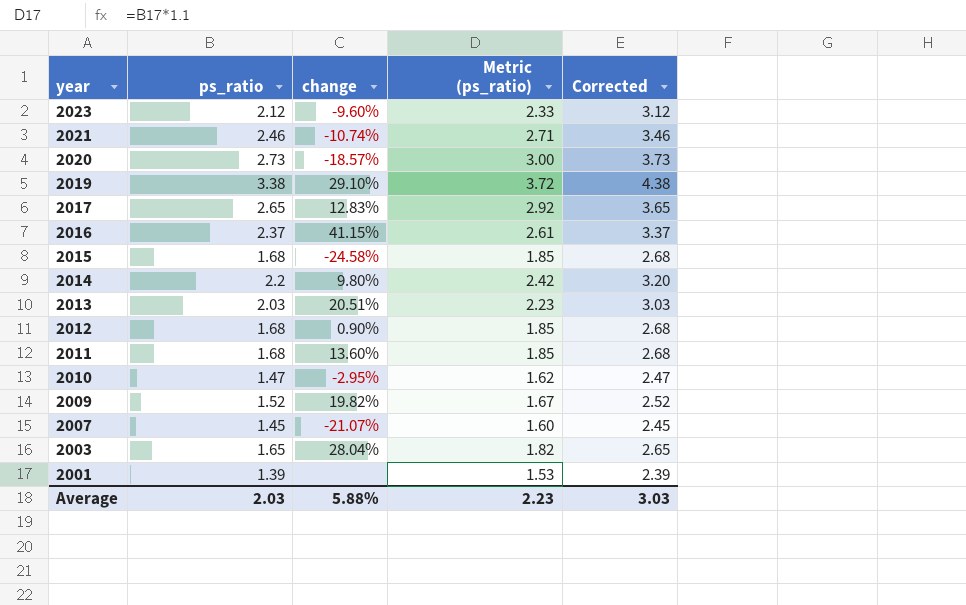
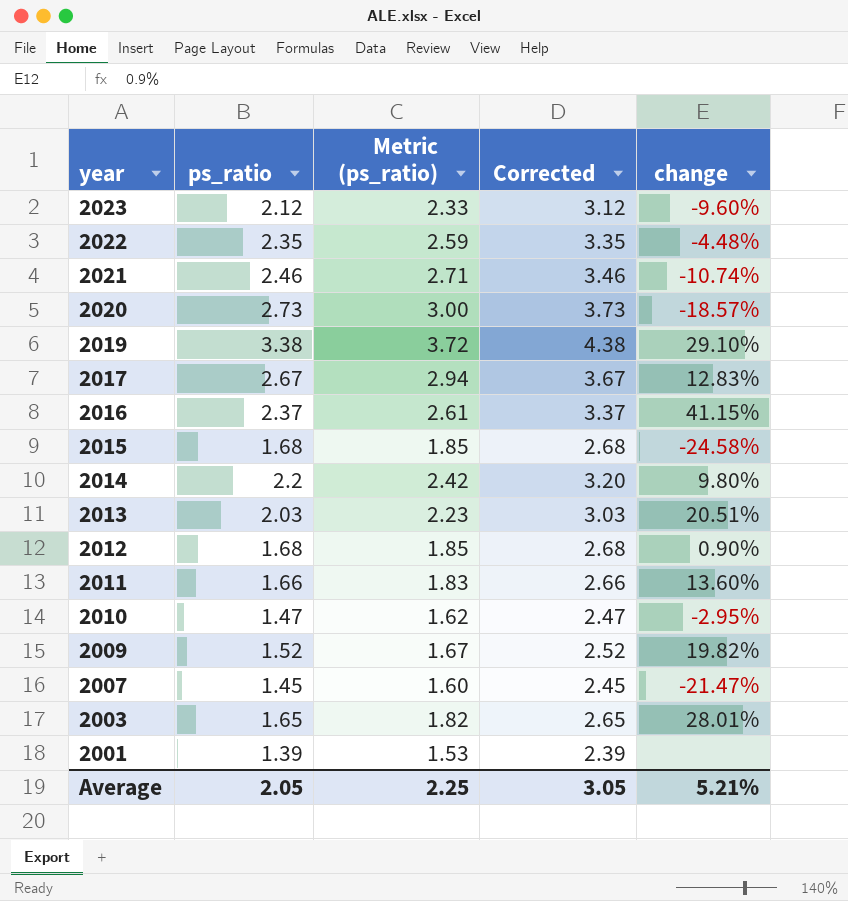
column change | position: 3 -> 5
row 2022: none -> 2.35 | 2.59 | 3.35 | -4.48%
2017 | ps_ratio: 2.65 -> 2.67
2017 | Metric (ps_ratio): 2.92 -> 2.94
2017 | Corrected: 3.65 -> 3.67
2011 | ps_ratio: 1.68 -> 1.66
2011 | Metric (ps_ratio): 1.85 -> 1.83
2011 | Corrected: 2.68 -> 2.66
2007 | change: -21.07% -> -21.47%
2003 | change: 28.04% -> 28.01%
Average | ps_ratio: 2.03 -> 2.05
Average | Metric (ps_ratio): 2.23 -> 2.25
Average | Corrected: 3.03 -> 3.05
Average | change: 5.88% -> 5.21%

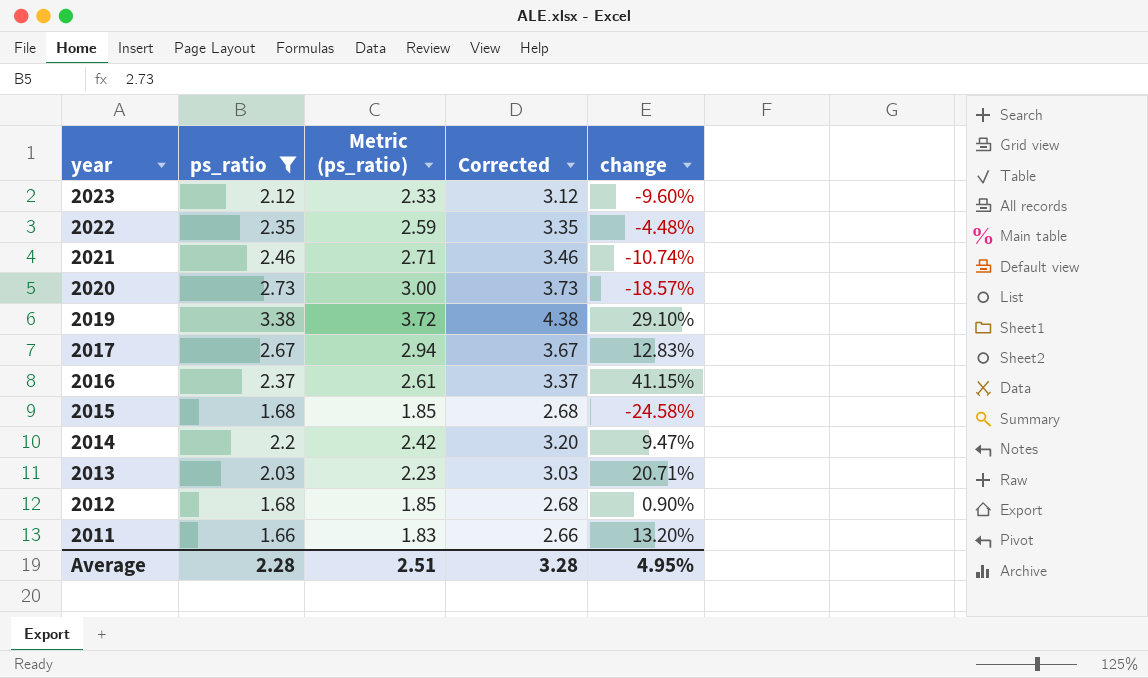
filter: none -> ps_ratio >= 1.66
2014 | change: 9.80% -> 9.47%
2013 | change: 20.51% -> 20.71%
2011 | change: 13.60% -> 13.20%
Average | ps_ratio: 2.05 -> 2.28
Average | Metric (ps_ratio): 2.25 -> 2.51
Average | Corrected: 3.05 -> 3.28
Average | change: 5.21% -> 4.95%

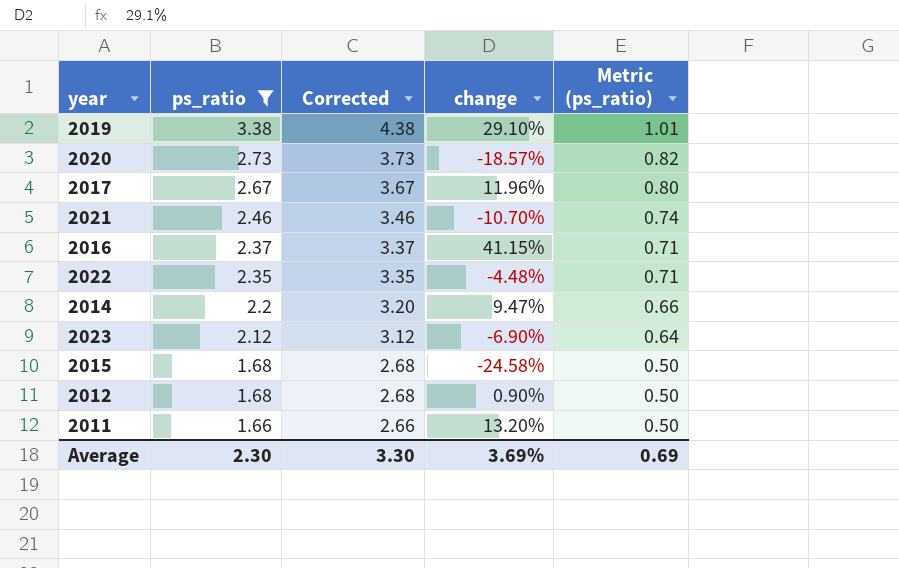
row order: year descending -> ps_ratio descending
column Metric (ps_ratio) | formula: [ps_ratio] * 1.1 -> [ps_ratio] * 0.3
column Metric (ps_ratio) | position: 3 -> 5
row 2013: 2.03 | 2.23 | 3.03 | 20.71% -> none
2017 | change: 12.83% -> 11.96%
2021 | change: -10.74% -> -10.70%
2023 | change: -9.60% -> -6.90%
Average | ps_ratio: 2.28 -> 2.30
Average | Corrected: 3.28 -> 3.30
Average | change: 4.95% -> 3.69%
Average | Metric (ps_ratio): 2.51 -> 0.69

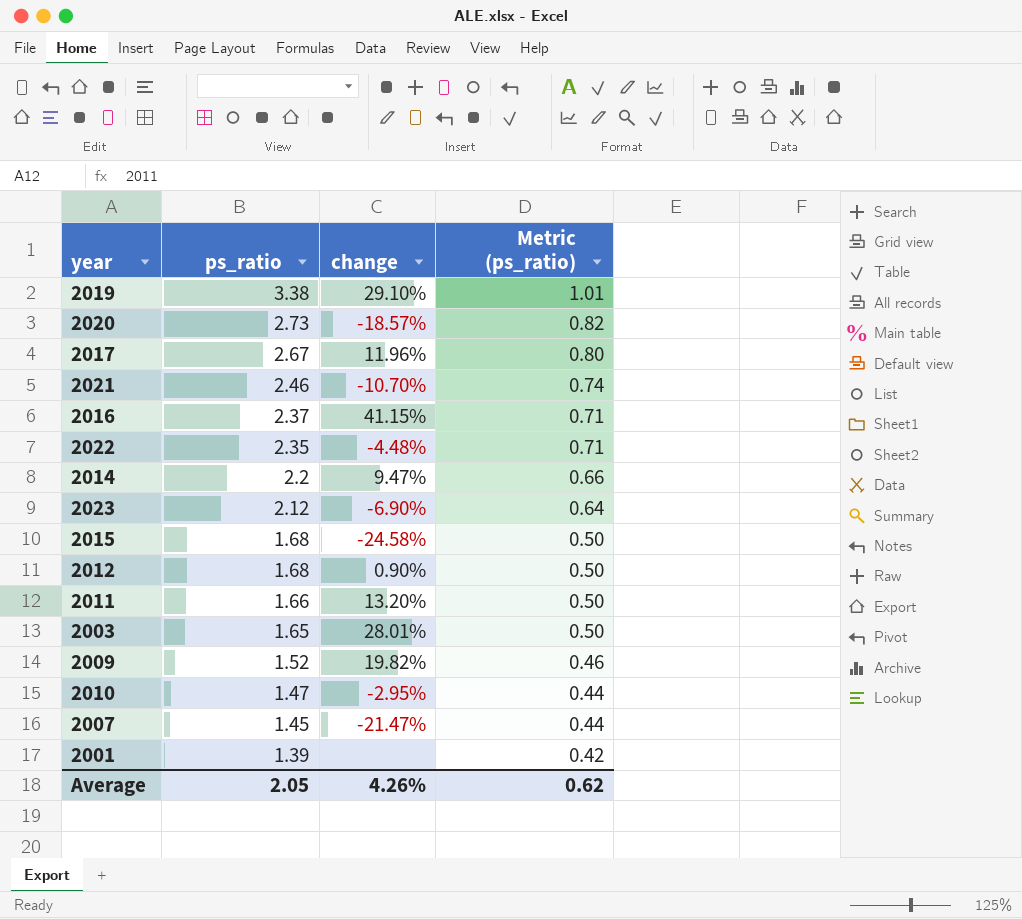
filter: ps_ratio >= 1.66 -> none
column Corrected | formula: [ps_ratio] + 1 -> none
Average | ps_ratio: 2.30 -> 2.05
Average | change: 3.69% -> 4.26%
Average | Metric (ps_ratio): 0.69 -> 0.62

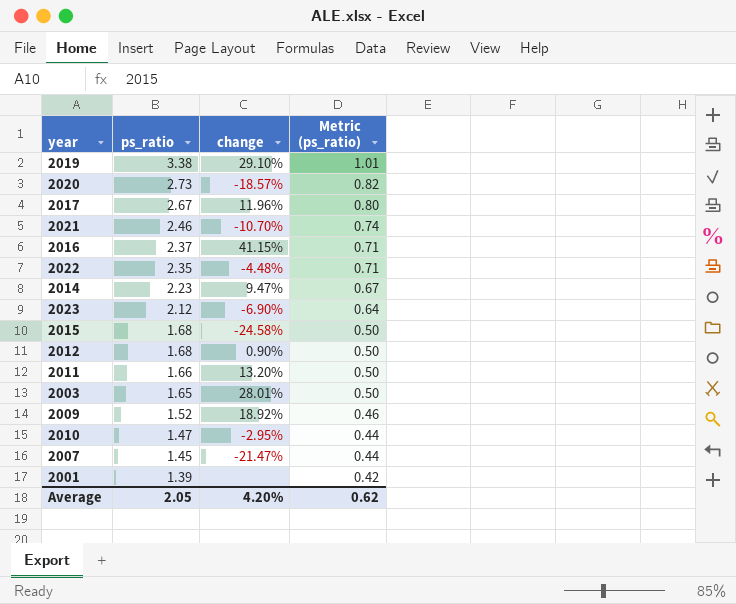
2014 | ps_ratio: 2.2 -> 2.23
2014 | Metric (ps_ratio): 0.66 -> 0.67
2009 | change: 19.82% -> 18.92%
Average | change: 4.26% -> 4.20%

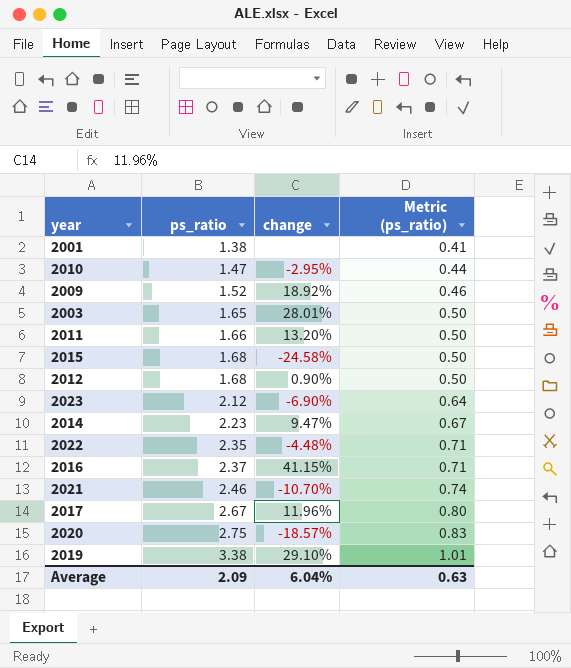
row order: ps_ratio descending -> ps_ratio ascending
row 2007: 1.45 | -21.47% | 0.44 -> none
2001 | ps_ratio: 1.39 -> 1.38
2001 | Metric (ps_ratio): 0.42 -> 0.41
2020 | ps_ratio: 2.73 -> 2.75
2020 | Metric (ps_ratio): 0.82 -> 0.83
Average | ps_ratio: 2.05 -> 2.09
Average | change: 4.20% -> 6.04%
Average | Metric (ps_ratio): 0.62 -> 0.63

